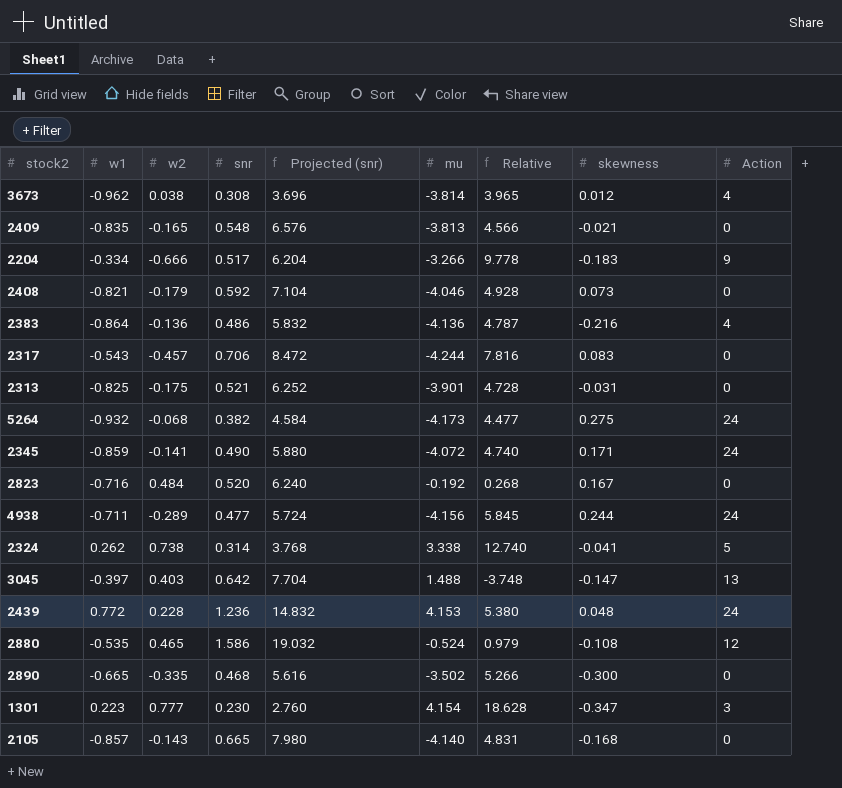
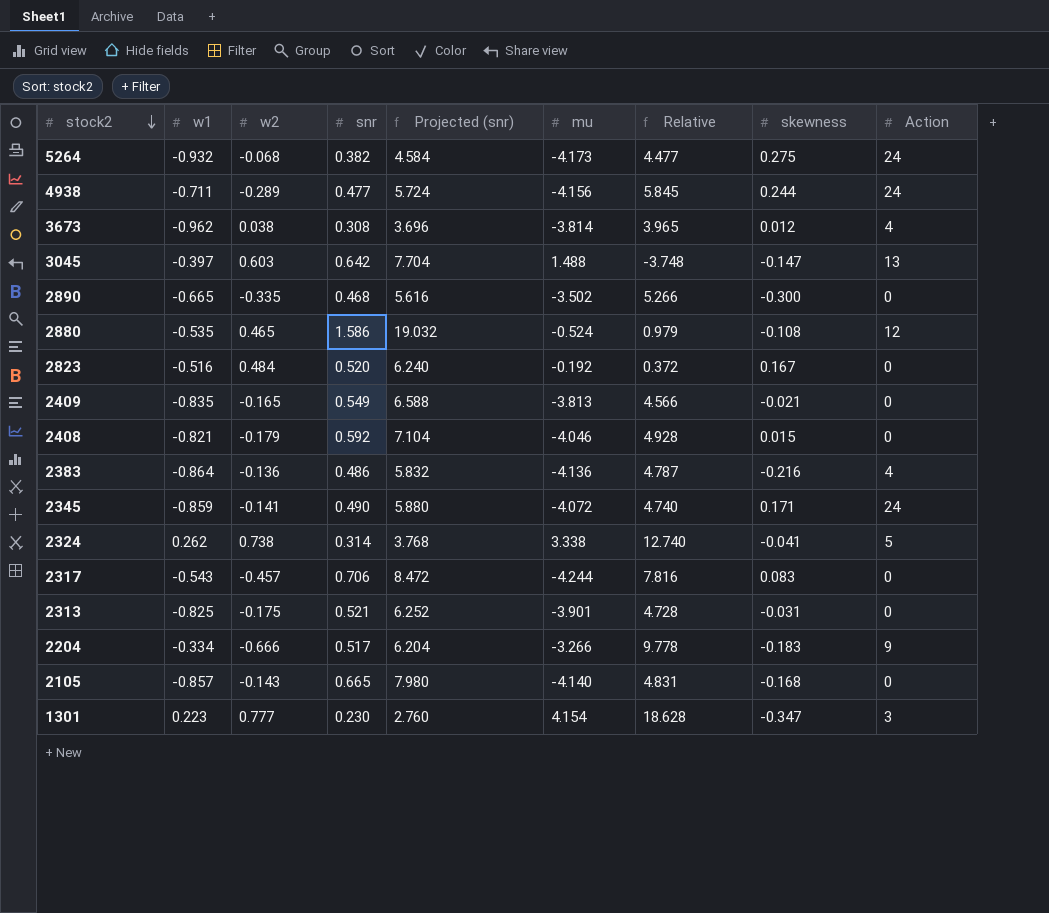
row order: none -> stock2 descending
row 2439: 0.772 | 0.228 | 1.236 | 14.832 | 4.153 | 5.380 | 0.048 | 24 -> none
3045 | w2: 0.403 -> 0.603
2823 | w1: -0.716 -> -0.516
2823 | Relative: 0.268 -> 0.372
2409 | snr: 0.548 -> 0.549
2409 | Projected (snr): 6.576 -> 6.588
2408 | skewness: 0.073 -> 0.015

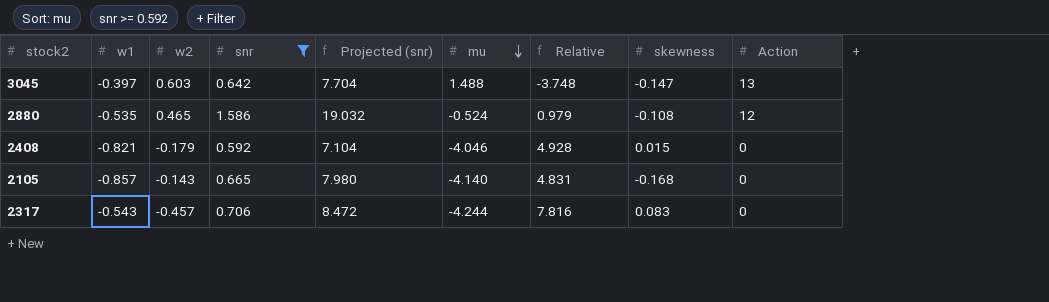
filter: none -> snr >= 0.592
row order: stock2 descending -> mu descending

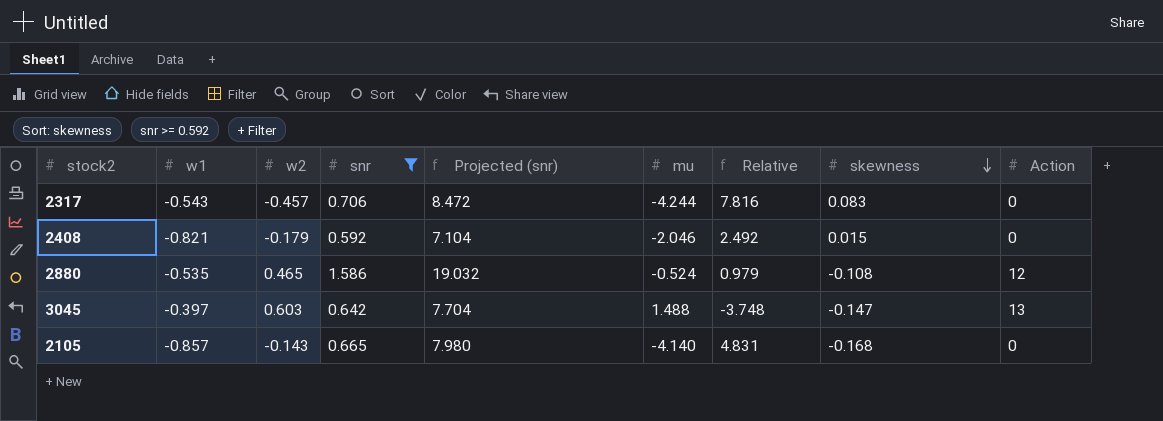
row order: mu descending -> skewness descending
2408 | mu: -4.046 -> -2.046
2408 | Relative: 4.928 -> 2.492

